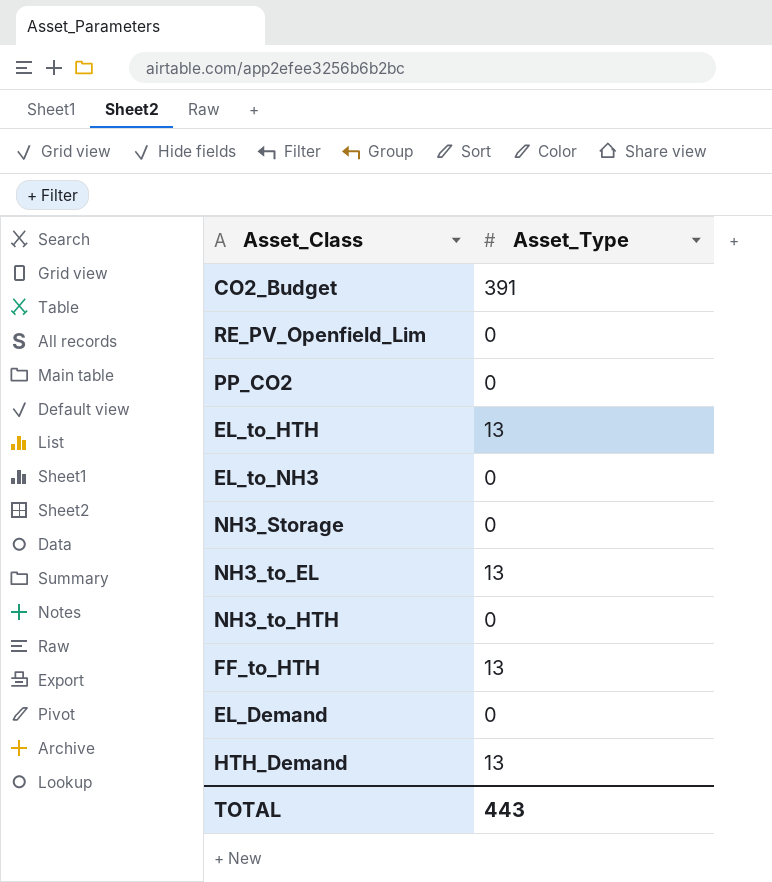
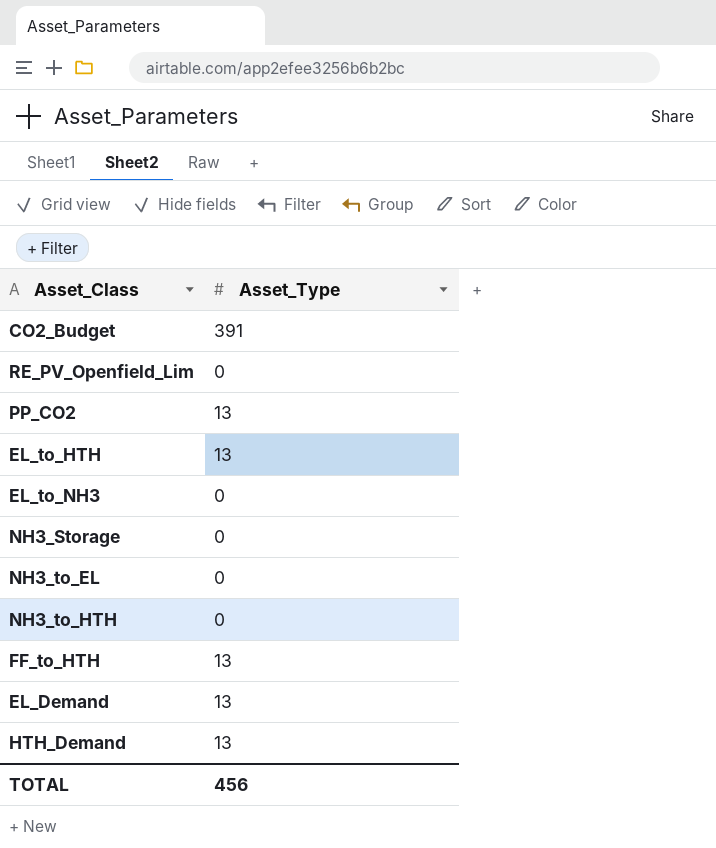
PP_CO2 | Asset_Type: 0 -> 13
NH3_to_EL | Asset_Type: 13 -> 0
EL_Demand | Asset_Type: 0 -> 13
TOTAL | Asset_Type: 443 -> 456

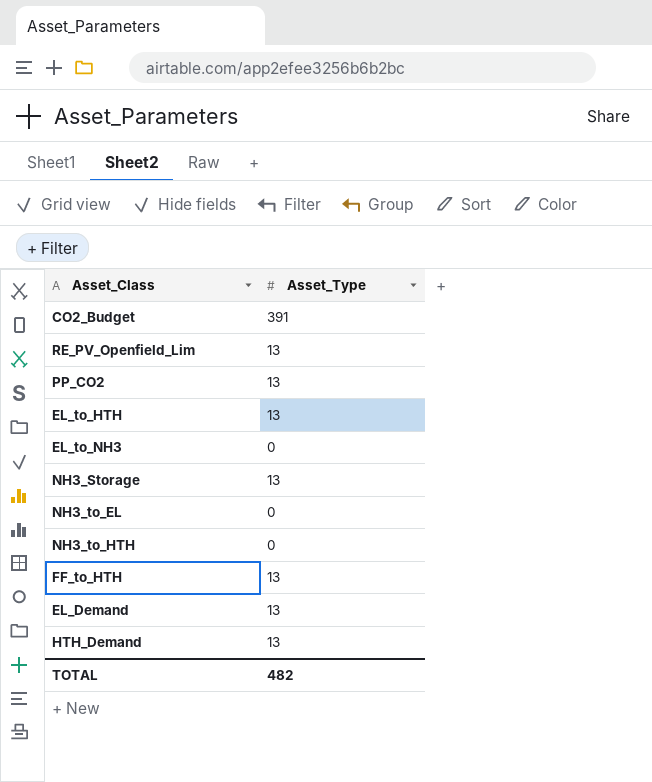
RE_PV_Openfield_Lim | Asset_Type: 0 -> 13
NH3_Storage | Asset_Type: 0 -> 13
TOTAL | Asset_Type: 456 -> 482

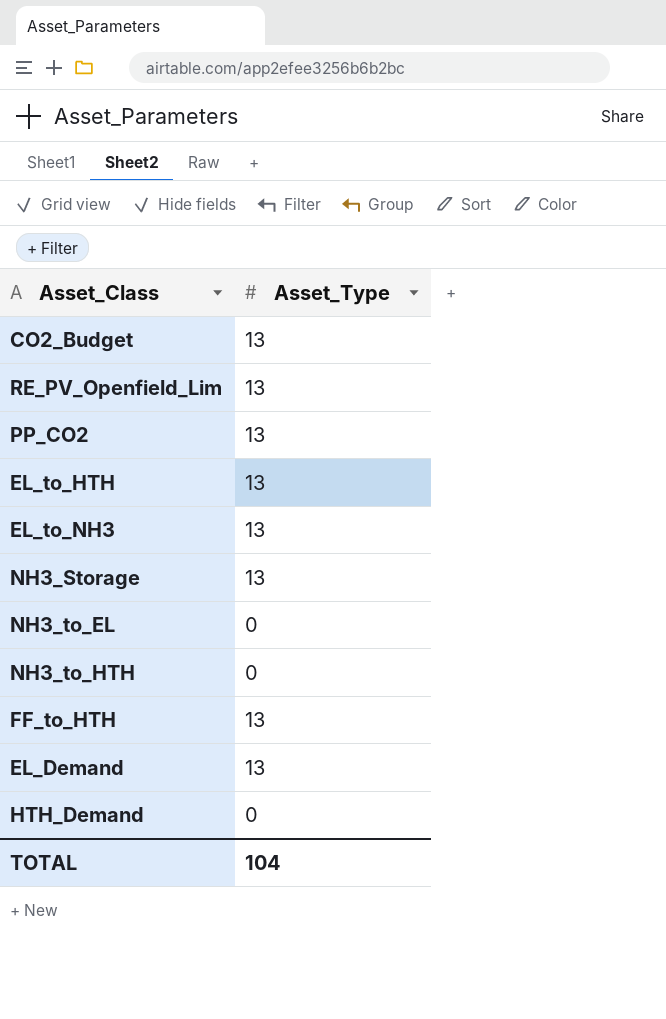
CO2_Budget | Asset_Type: 391 -> 13
EL_to_NH3 | Asset_Type: 0 -> 13
HTH_Demand | Asset_Type: 13 -> 0
TOTAL | Asset_Type: 482 -> 104

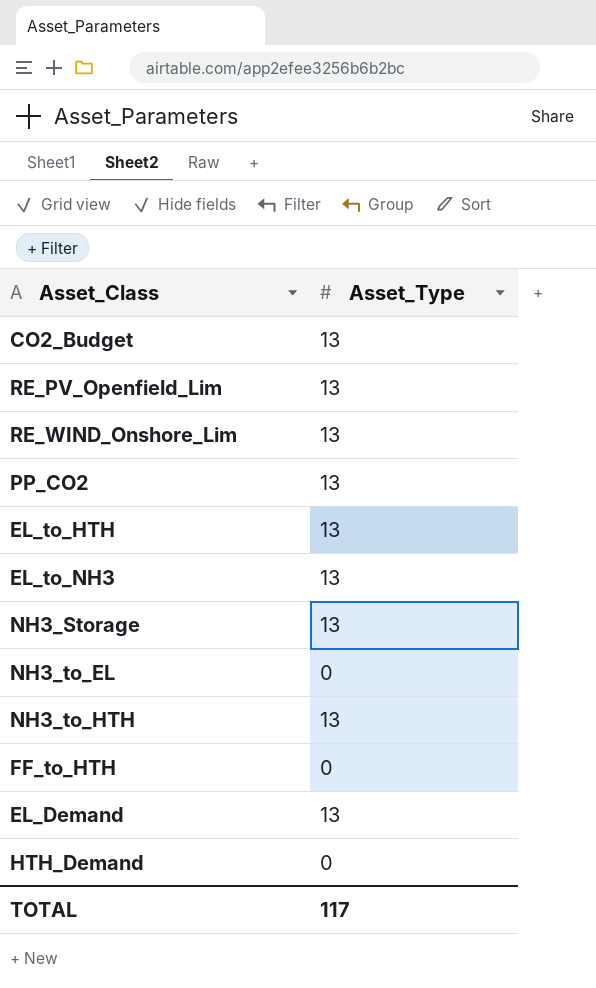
row RE_WIND_Onshore_Lim: none -> 13
NH3_to_HTH | Asset_Type: 0 -> 13
FF_to_HTH | Asset_Type: 13 -> 0
TOTAL | Asset_Type: 104 -> 117

